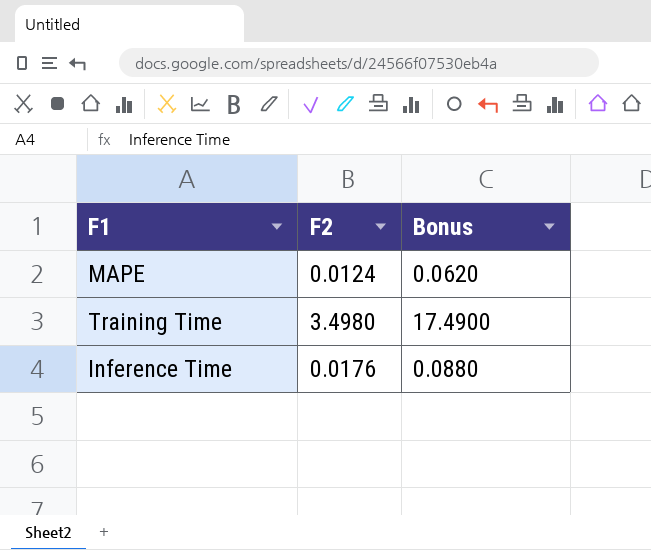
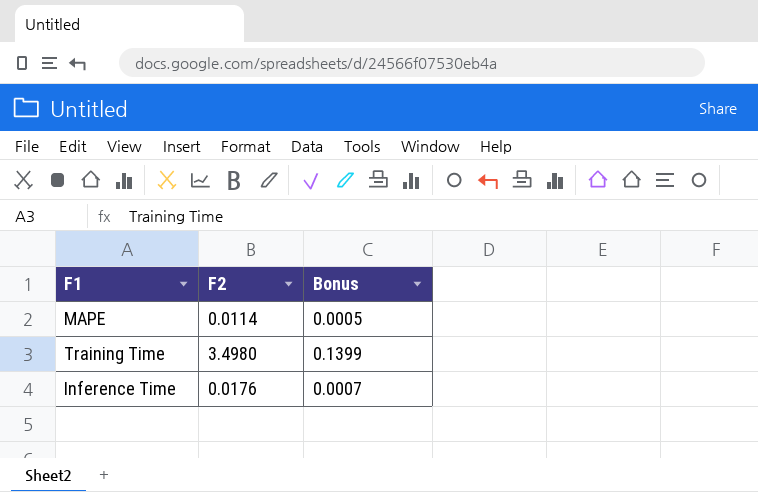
column Bonus | formula: [F2] * 5 -> [F2] * 0.04
MAPE | F2: 0.0124 -> 0.0114

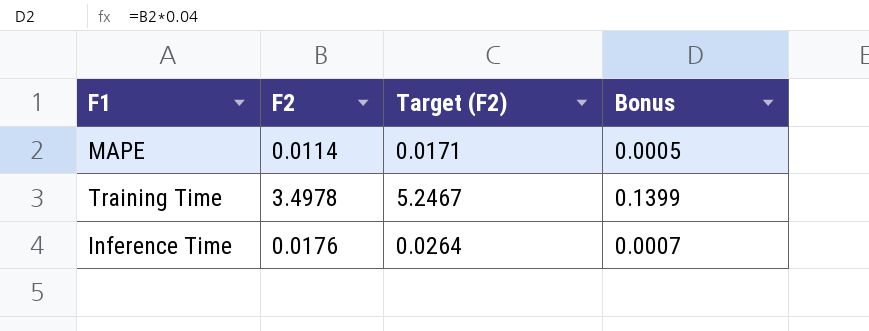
column Target (F2) | formula: none -> [F2] * 1.5
Training Time | F2: 3.4980 -> 3.4978

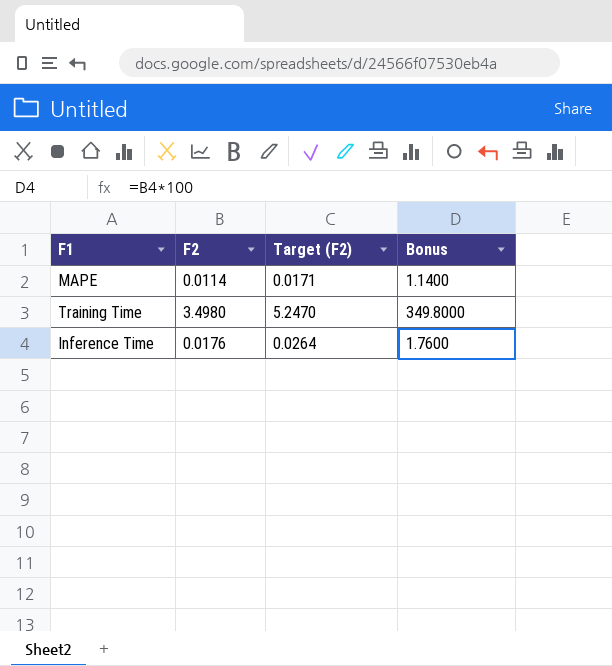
column Bonus | formula: [F2] * 0.04 -> [F2] * 100
Training Time | F2: 3.4978 -> 3.4980
Training Time | Target (F2): 5.2467 -> 5.2470

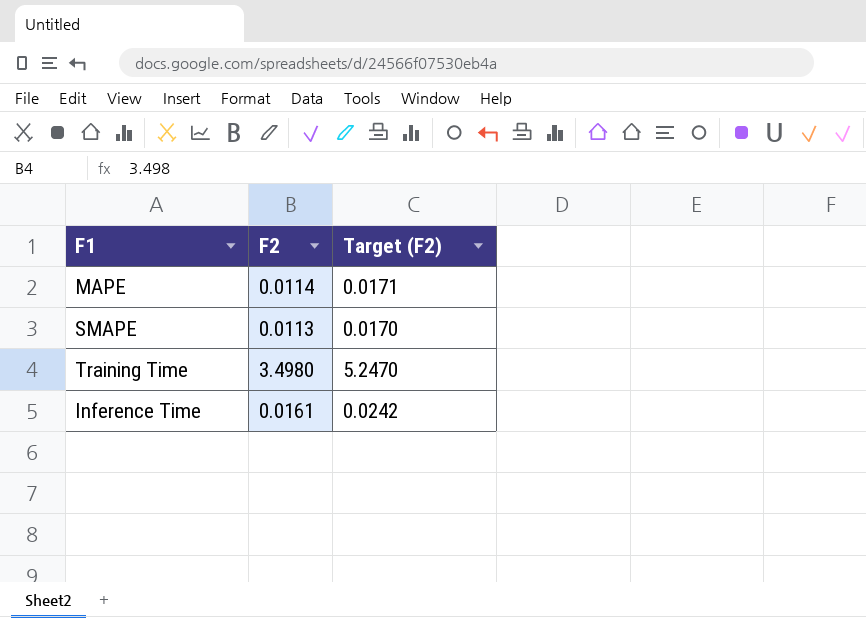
column Bonus | formula: [F2] * 100 -> none
row SMAPE: none -> 0.0113 | 0.0170
Inference Time | F2: 0.0176 -> 0.0161
Inference Time | Target (F2): 0.0264 -> 0.0242

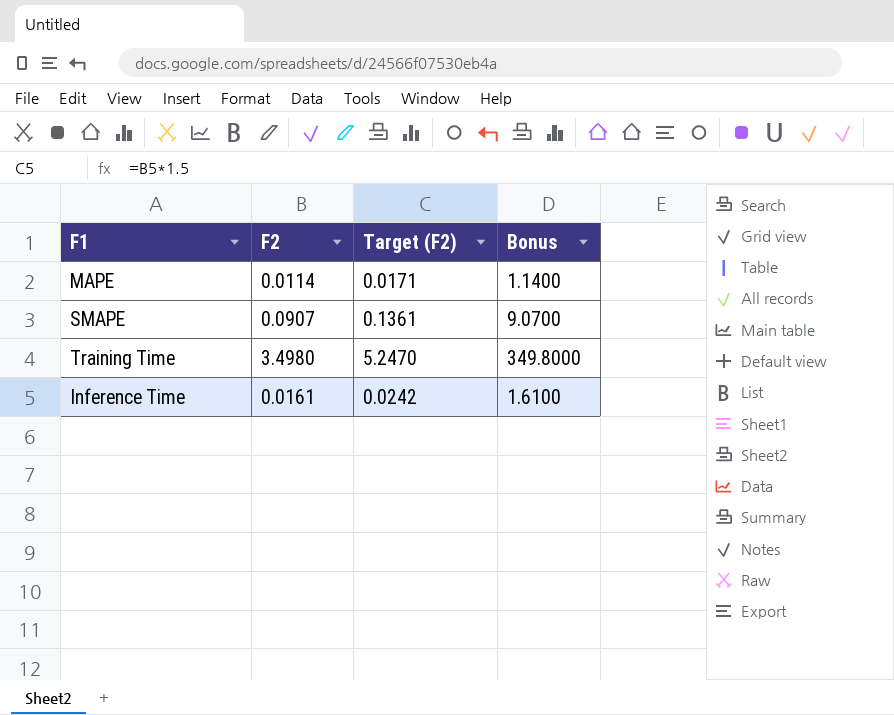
column Bonus | formula: none -> [F2] * 100
SMAPE | F2: 0.0113 -> 0.0907
SMAPE | Target (F2): 0.0170 -> 0.1361

